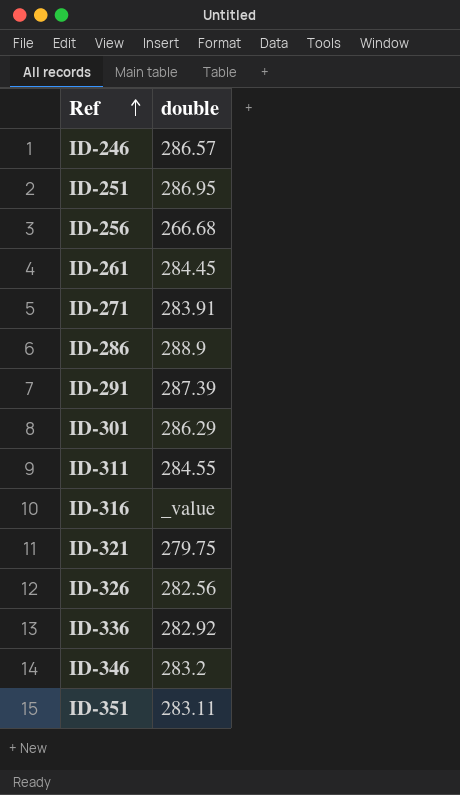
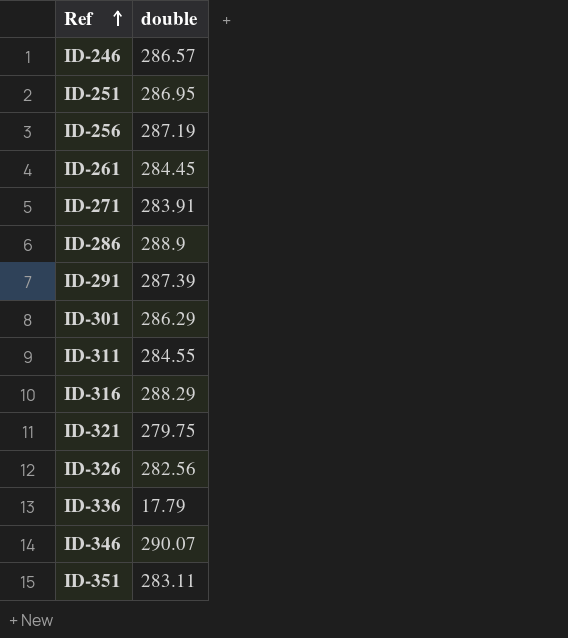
ID-256 | double: 266.68 -> 287.19
ID-316 | double: _value -> 288.29
ID-336 | double: 282.92 -> 17.79
ID-346 | double: 283.2 -> 290.07

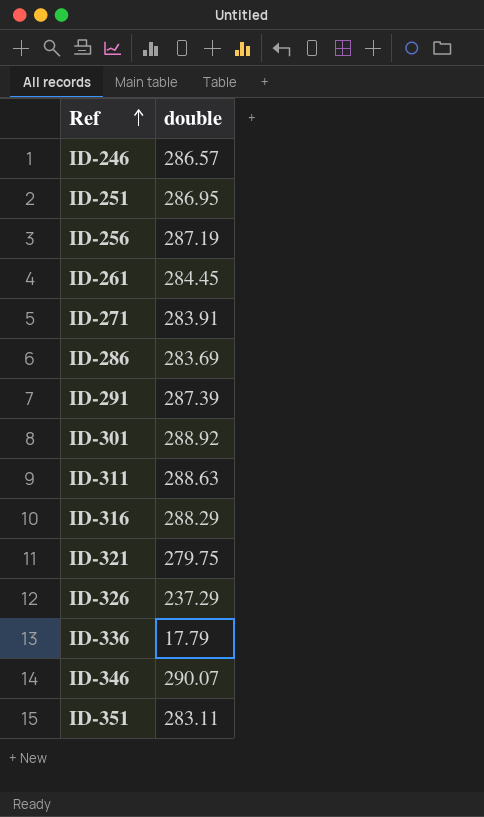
ID-286 | double: 288.9 -> 283.69
ID-301 | double: 286.29 -> 288.92
ID-311 | double: 284.55 -> 288.63
ID-326 | double: 282.56 -> 237.29

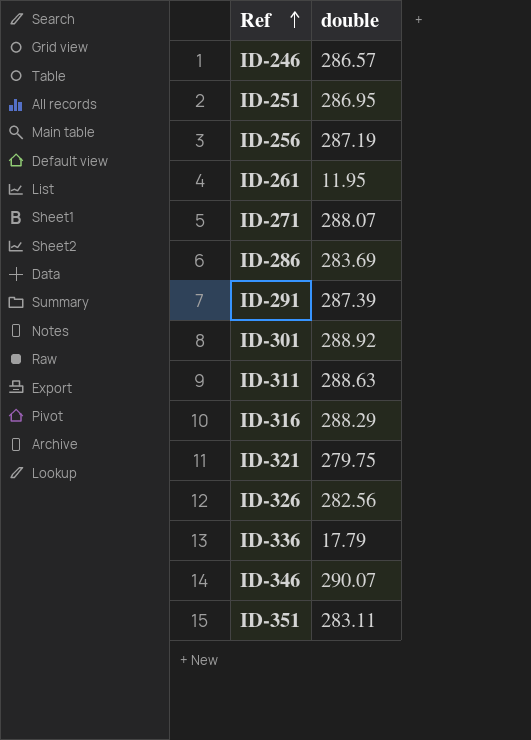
ID-261 | double: 284.45 -> 11.95
ID-271 | double: 283.91 -> 288.07
ID-326 | double: 237.29 -> 282.56

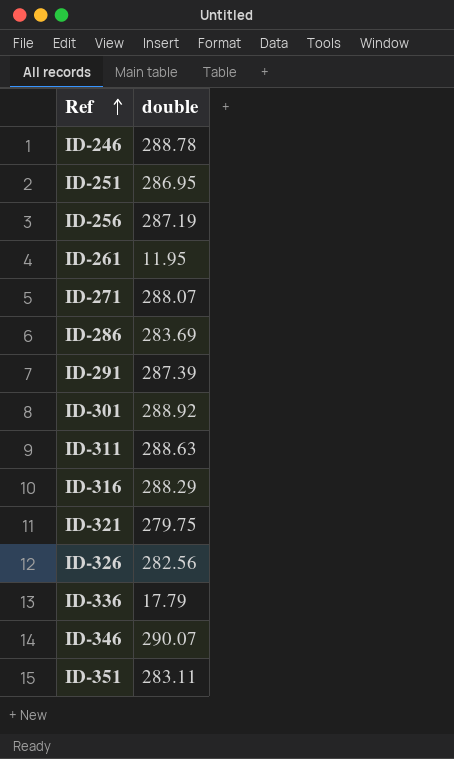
ID-246 | double: 286.57 -> 288.78

